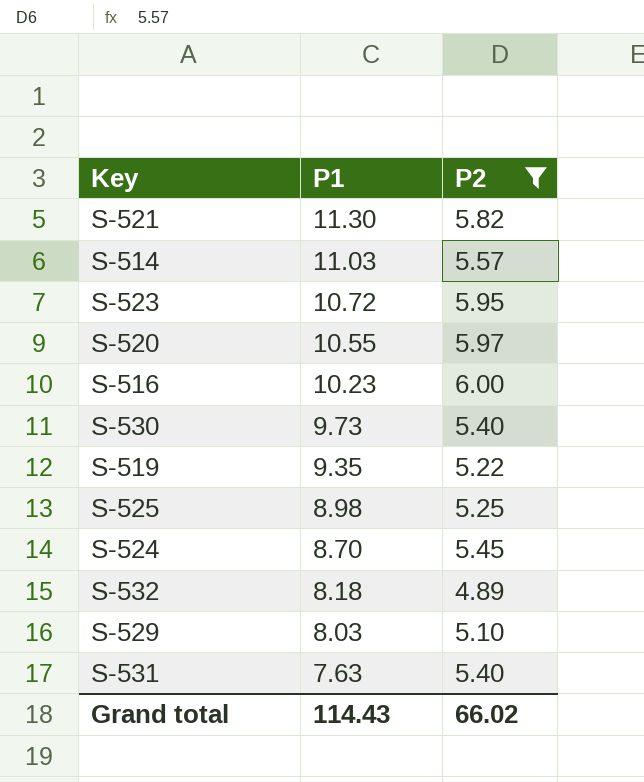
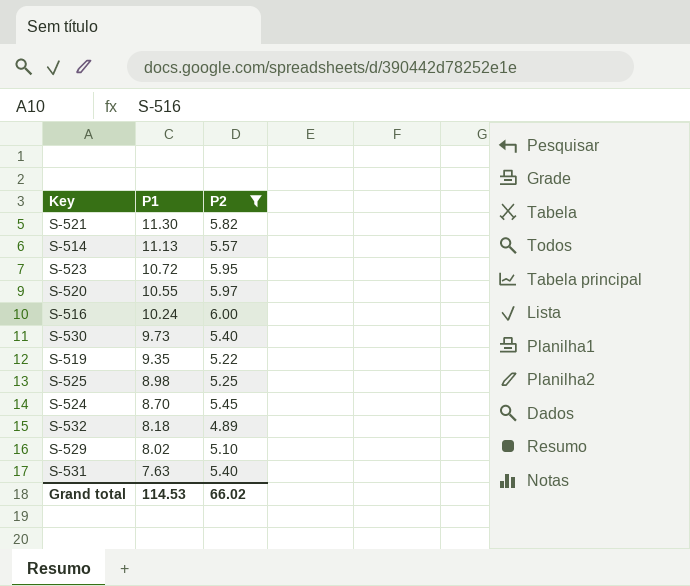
S-514 | P1: 11.03 -> 11.13
S-516 | P1: 10.23 -> 10.24
S-529 | P1: 8.03 -> 8.02
Grand total | P1: 114.43 -> 114.53

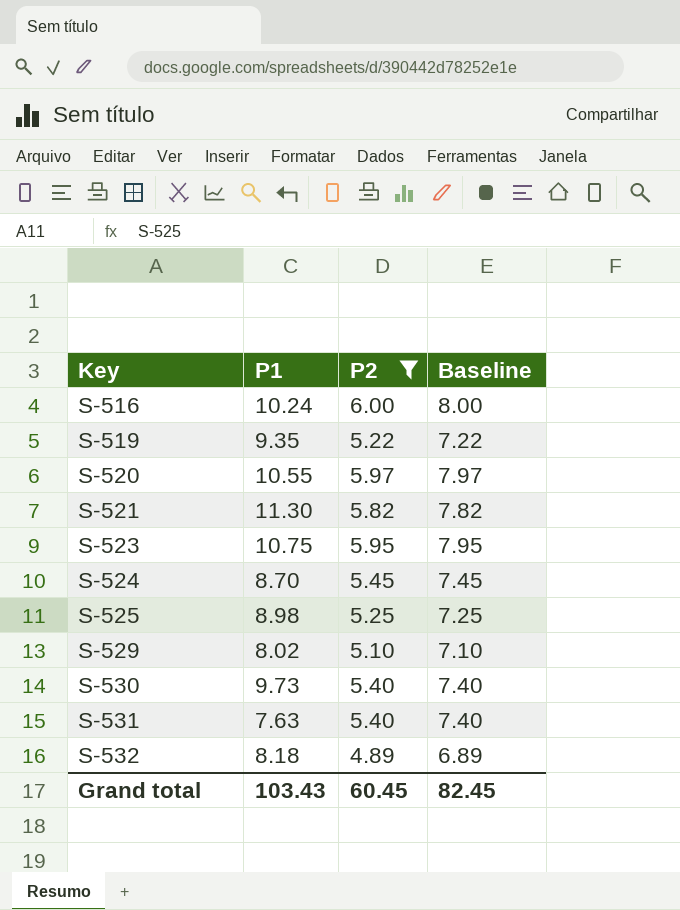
row order: P1 descending -> Key ascending
column Baseline | formula: none -> [P2] + 2
row S-514: 11.13 | 5.57 -> none
S-523 | P1: 10.72 -> 10.75
Grand total | P1: 114.53 -> 103.43
Grand total | P2: 66.02 -> 60.45

